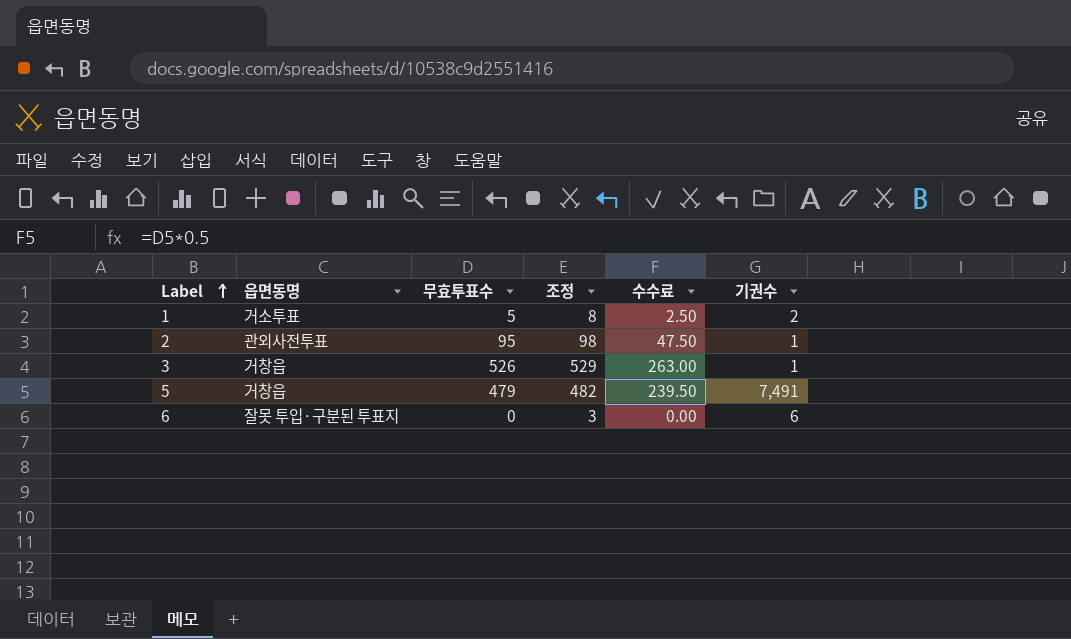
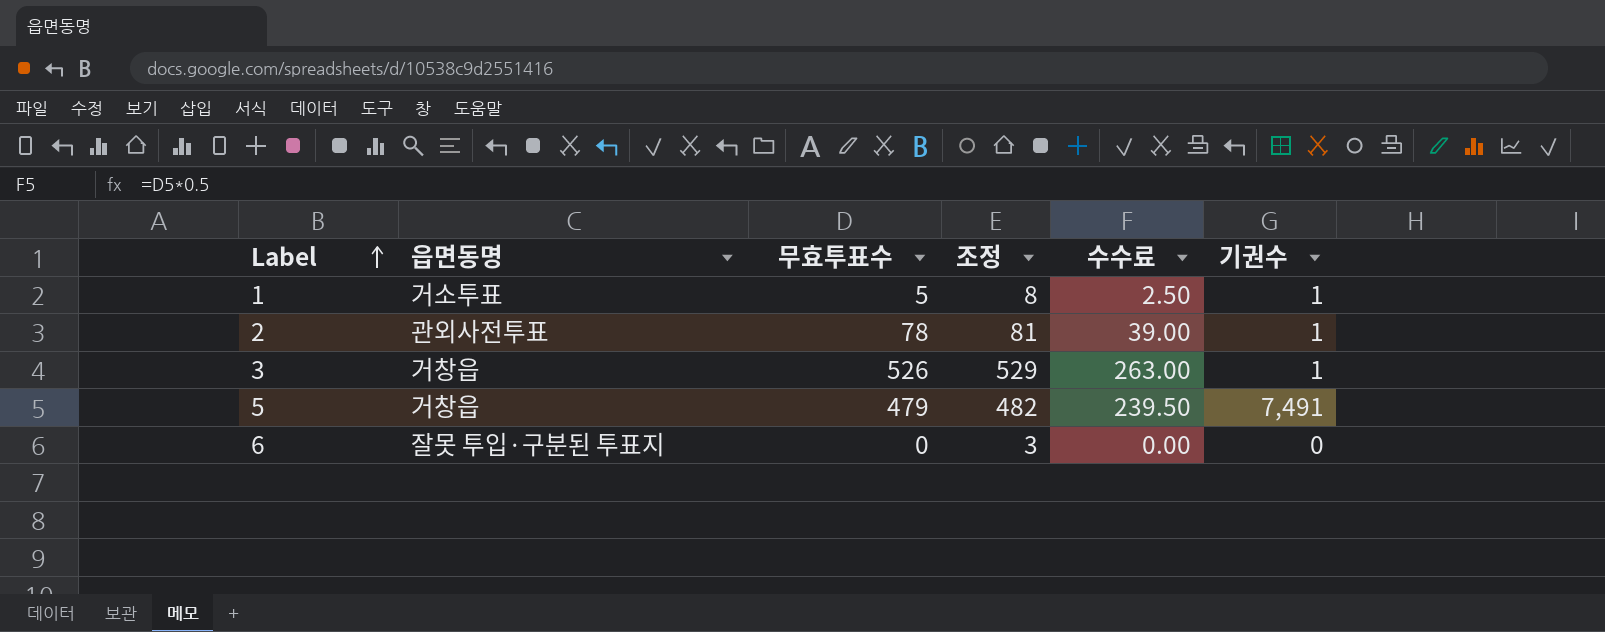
1 | 기권수: 2 -> 1
2 | 무효투표수: 95 -> 78
2 | 조정: 98 -> 81
2 | 수수료: 47.50 -> 39.00
6 | 기권수: 6 -> 0

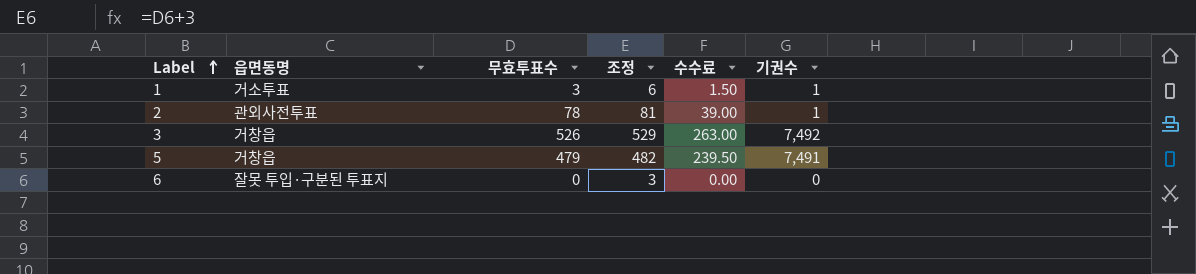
1 | 무효투표수: 5 -> 3
1 | 조정: 8 -> 6
1 | 수수료: 2.50 -> 1.50
3 | 기권수: 1 -> 7,492

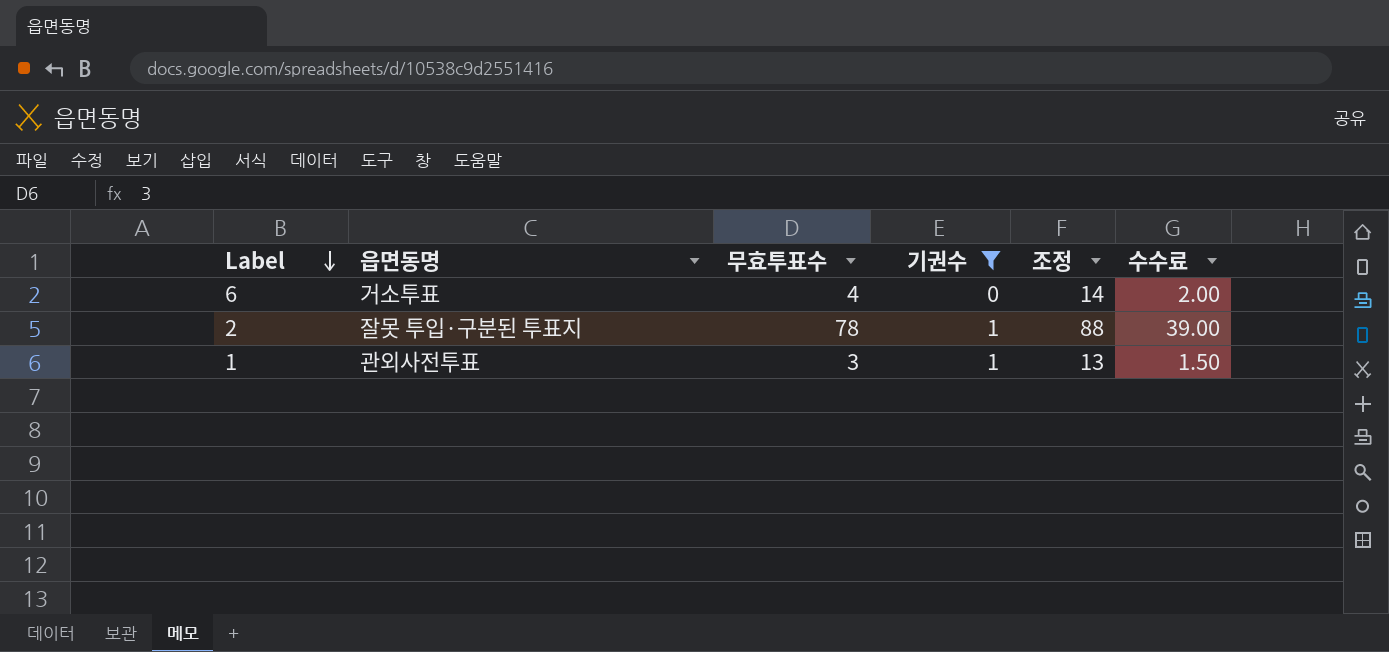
filter: none -> 기권수 <= 1
row order: Label ascending -> Label descending
column 기권수 | position: 6 -> 4
column 조정 | formula: [무효투표수] + 3 -> [무효투표수] + 10
6 | 읍면동명: 잘못 투입·구분된 투표지 -> 거소투표
6 | 무효투표수: 0 -> 4
6 | 수수료: 0.00 -> 2.00
2 | 읍면동명: 관외사전투표 -> 잘못 투입·구분된 투표지
1 | 읍면동명: 거소투표 -> 관외사전투표

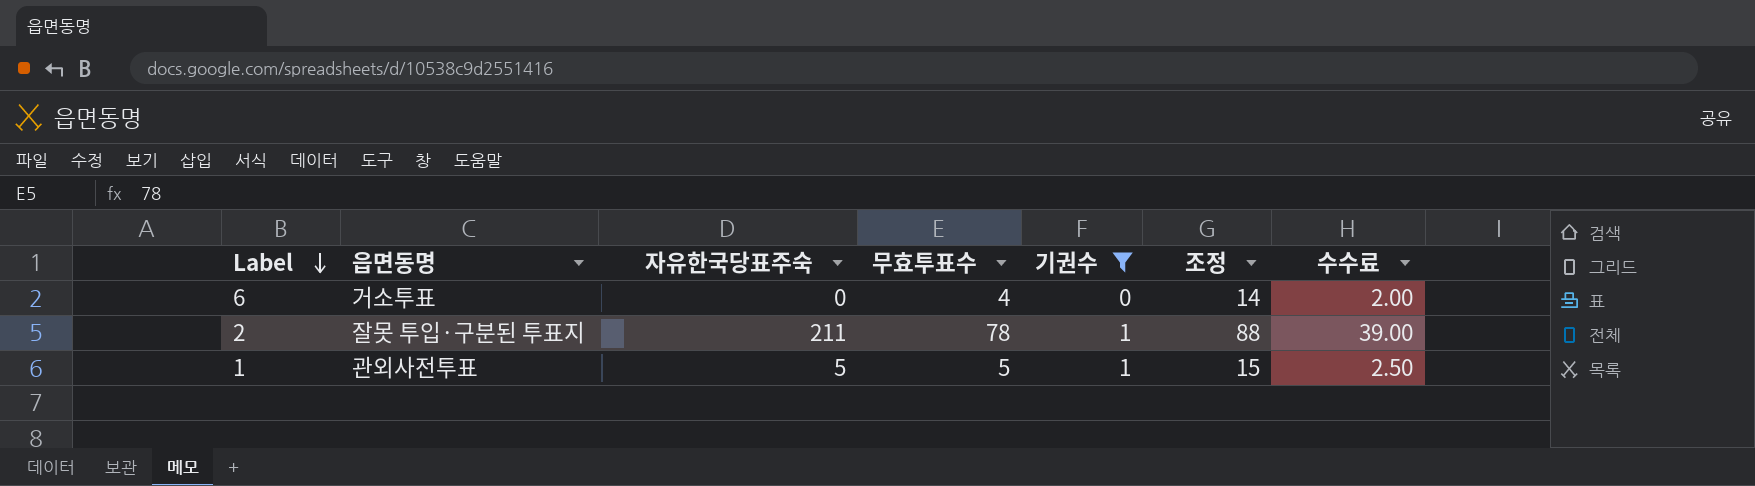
column 자유한국당표주숙 | position: none -> 3
1 | 무효투표수: 3 -> 5
1 | 조정: 13 -> 15
1 | 수수료: 1.50 -> 2.50

